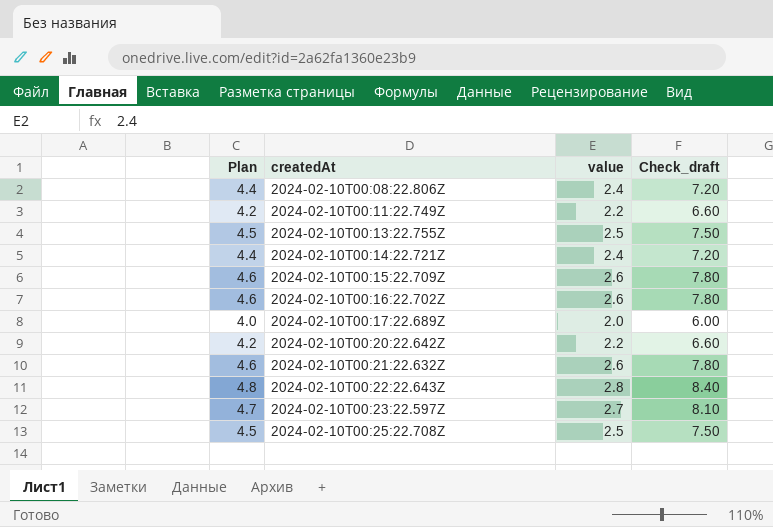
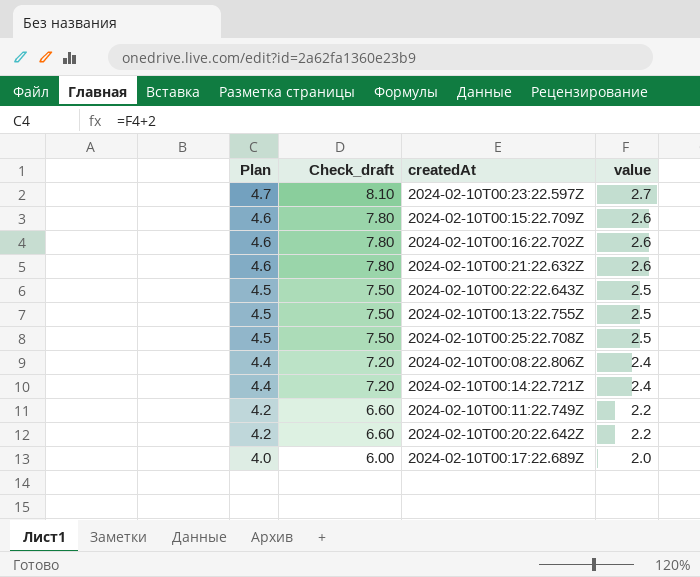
row order: createdAt ascending -> Plan descending
column Check_draft | position: 4 -> 2
2024-02-10T00:22:22.643Z | Plan: 4.8 -> 4.5
2024-02-10T00:22:22.643Z | Check_draft: 8.40 -> 7.50
2024-02-10T00:22:22.643Z | value: 2.8 -> 2.5

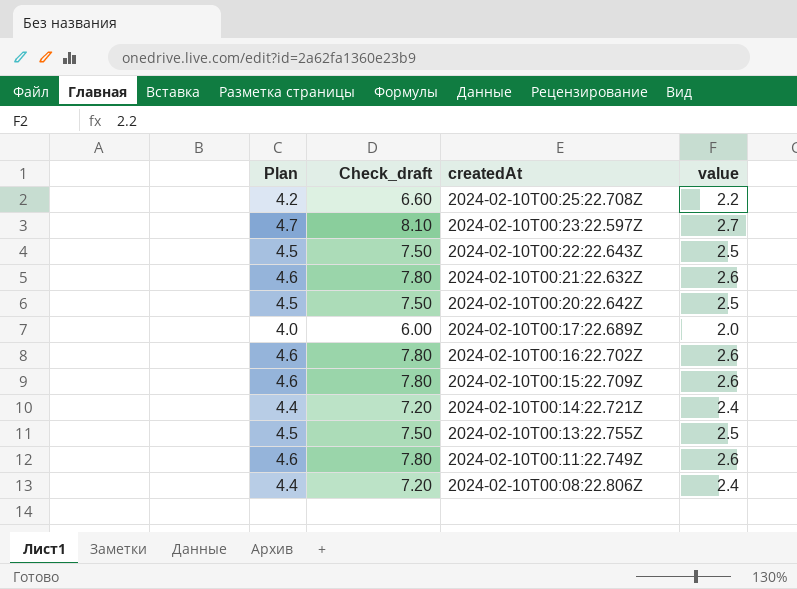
row order: Plan descending -> createdAt descending
2024-02-10T00:25:22.708Z | Plan: 4.5 -> 4.2
2024-02-10T00:25:22.708Z | Check_draft: 7.50 -> 6.60
2024-02-10T00:25:22.708Z | value: 2.5 -> 2.2
2024-02-10T00:20:22.642Z | Plan: 4.2 -> 4.5
2024-02-10T00:20:22.642Z | Check_draft: 6.60 -> 7.50
2024-02-10T00:20:22.642Z | value: 2.2 -> 2.5
2024-02-10T00:11:22.749Z | Plan: 4.2 -> 4.6
2024-02-10T00:11:22.749Z | Check_draft: 6.60 -> 7.80
2024-02-10T00:11:22.749Z | value: 2.2 -> 2.6

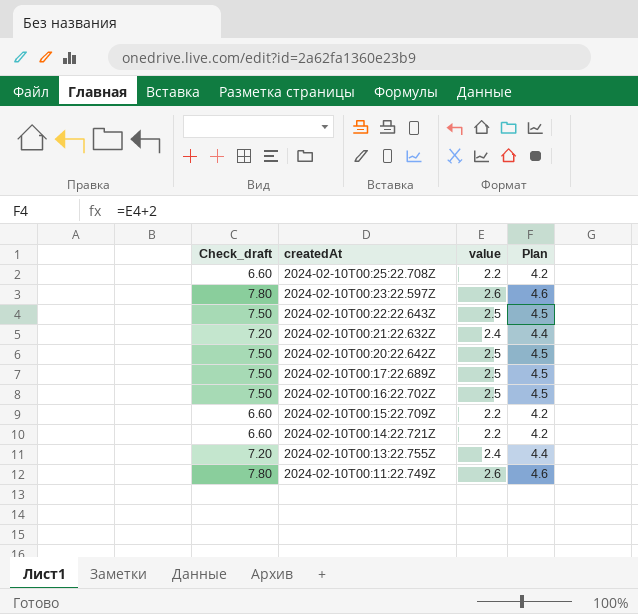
column Plan | position: 1 -> 4
row 2024-02-10T00:08:22.806Z: 4.4 | 7.20 | 2.4 -> none
2024-02-10T00:23:22.597Z | Check_draft: 8.10 -> 7.80
2024-02-10T00:23:22.597Z | value: 2.7 -> 2.6
2024-02-10T00:23:22.597Z | Plan: 4.7 -> 4.6
2024-02-10T00:21:22.632Z | Check_draft: 7.80 -> 7.20
2024-02-10T00:21:22.632Z | value: 2.6 -> 2.4
2024-02-10T00:21:22.632Z | Plan: 4.6 -> 4.4
2024-02-10T00:17:22.689Z | Check_draft: 6.00 -> 7.50
2024-02-10T00:17:22.689Z | value: 2.0 -> 2.5
2024-02-10T00:17:22.689Z | Plan: 4.0 -> 4.5
2024-02-10T00:16:22.702Z | Check_draft: 7.80 -> 7.50
2024-02-10T00:16:22.702Z | value: 2.6 -> 2.5
2024-02-10T00:16:22.702Z | Plan: 4.6 -> 4.5
2024-02-10T00:15:22.709Z | Check_draft: 7.80 -> 6.60
2024-02-10T00:15:22.709Z | value: 2.6 -> 2.2
2024-02-10T00:15:22.709Z | Plan: 4.6 -> 4.2
2024-02-10T00:14:22.721Z | Check_draft: 7.20 -> 6.60
2024-02-10T00:14:22.721Z | value: 2.4 -> 2.2
2024-02-10T00:14:22.721Z | Plan: 4.4 -> 4.2
2024-02-10T00:13:22.755Z | Check_draft: 7.50 -> 7.20
2024-02-10T00:13:22.755Z | value: 2.5 -> 2.4
2024-02-10T00:13:22.755Z | Plan: 4.5 -> 4.4

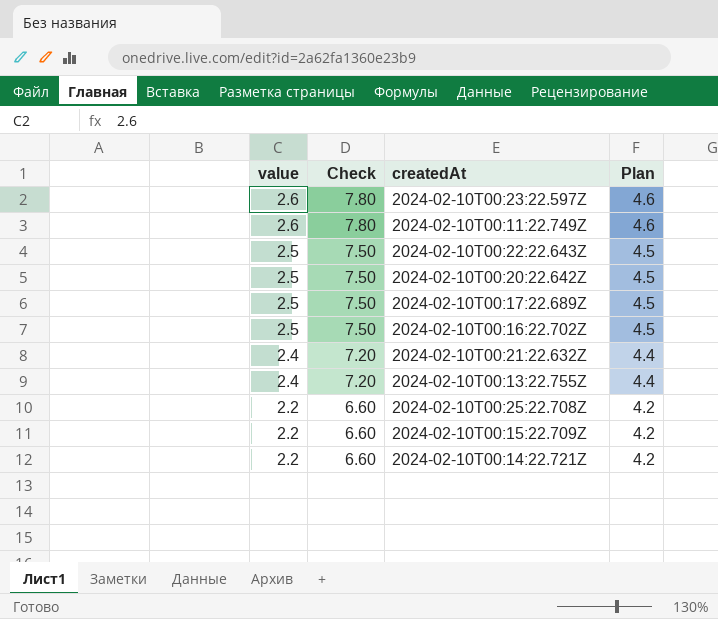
row order: createdAt descending -> value descending
column value | position: 3 -> 1
column name: Check_draft -> Check

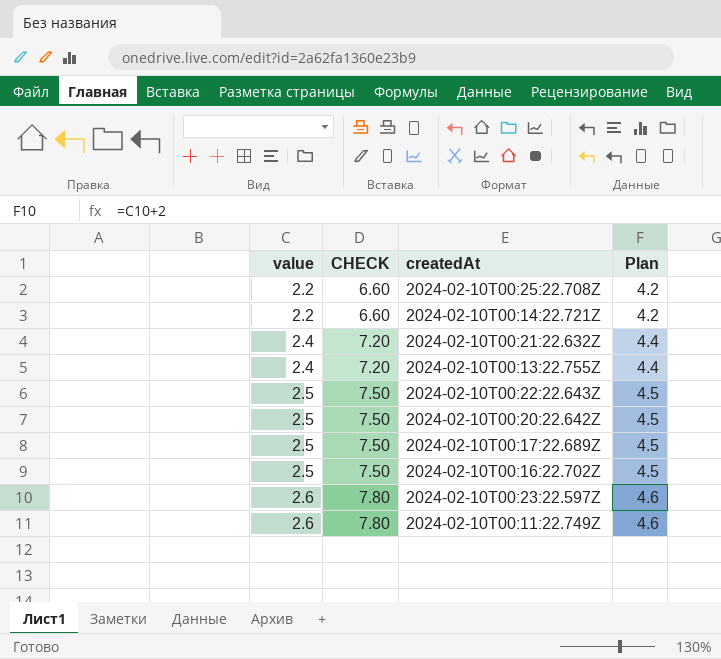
row order: value descending -> value ascending
column name: Check -> CHECK
row 2024-02-10T00:15:22.709Z: 2.2 | 6.60 | 4.2 -> none

